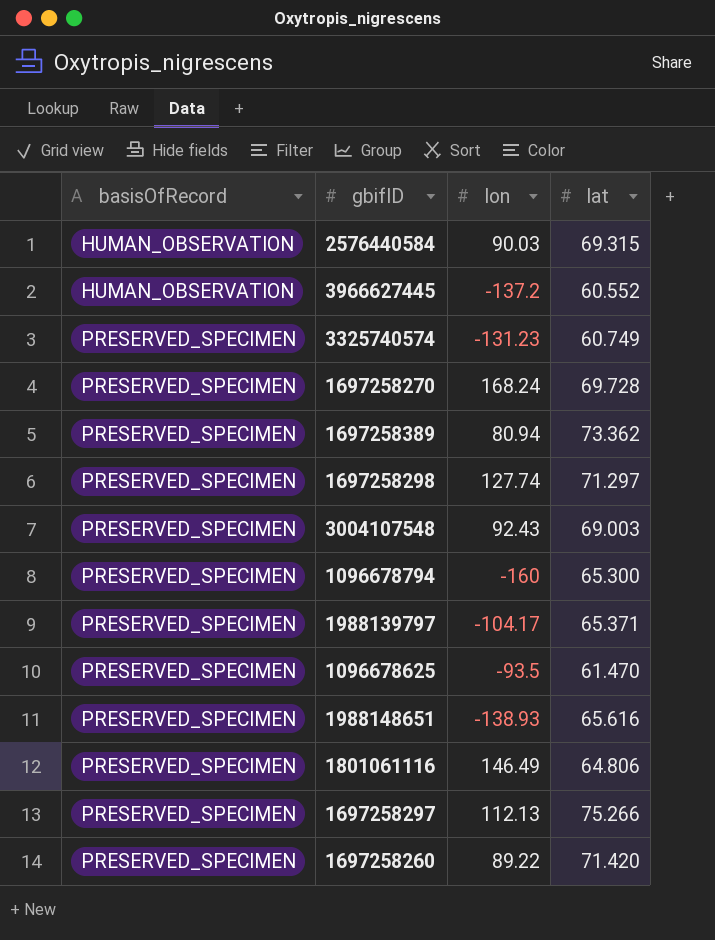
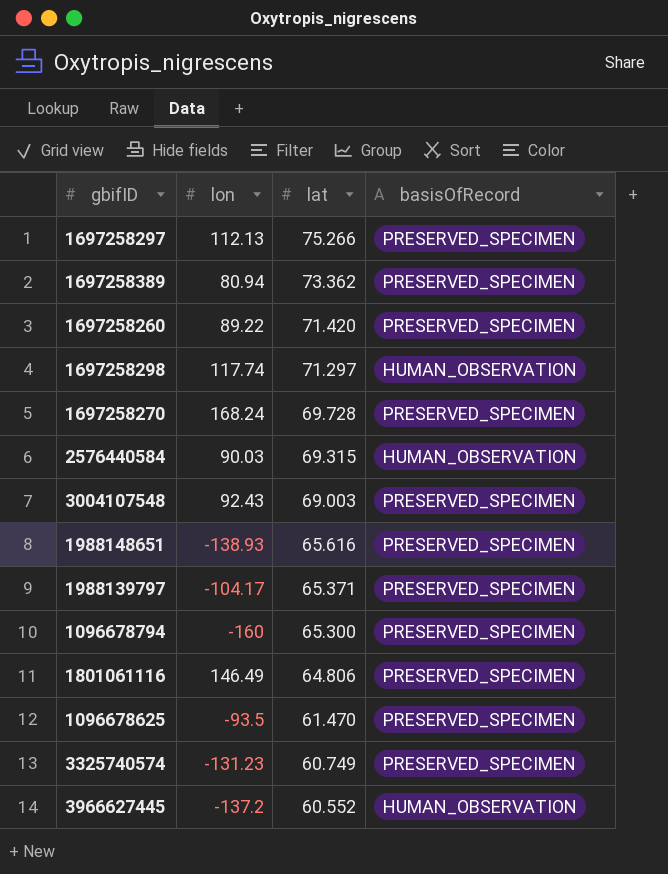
row order: basisOfRecord ascending -> lat descending
column basisOfRecord | position: 1 -> 4
1697258298 | lon: 127.74 -> 117.74
1697258298 | basisOfRecord: PRESERVED_SPECIMEN -> HUMAN_OBSERVATION

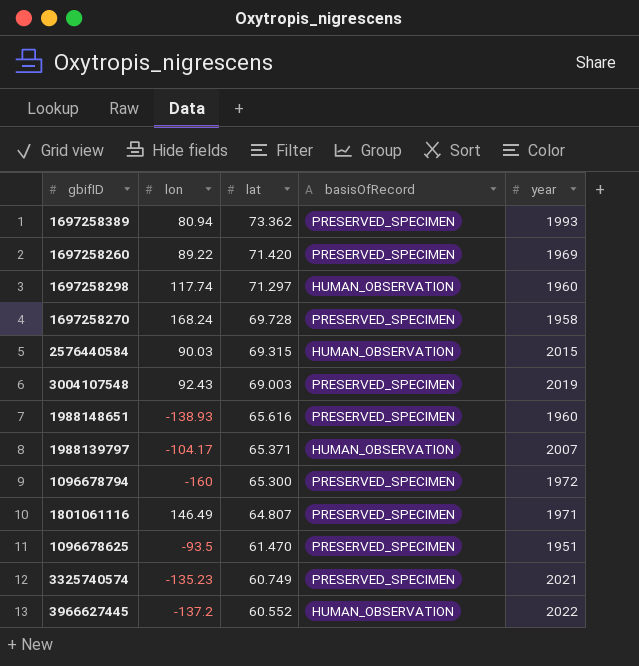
column year | position: none -> 5
row 1697258297: 112.13 | 75.266 | PRESERVED_SPECIMEN -> none
1988139797 | basisOfRecord: PRESERVED_SPECIMEN -> HUMAN_OBSERVATION
1801061116 | lat: 64.806 -> 64.807
3325740574 | lon: -131.23 -> -135.23

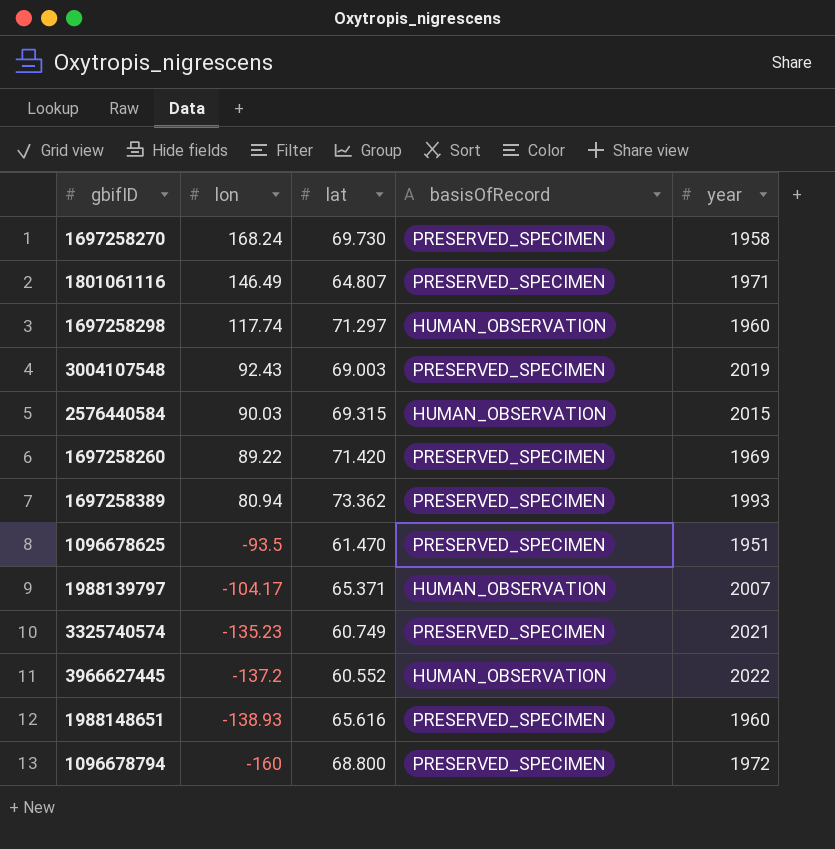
row order: lat descending -> lon descending
1697258270 | lat: 69.728 -> 69.730
1096678794 | lat: 65.300 -> 68.800

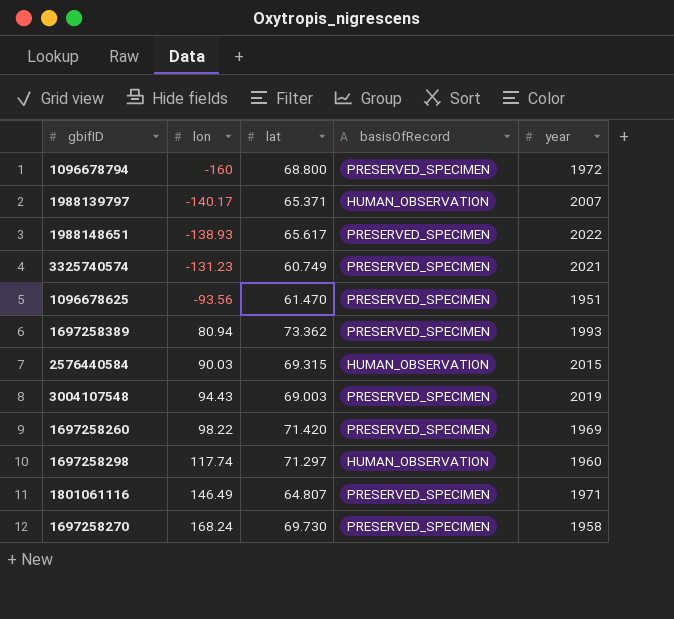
row order: lon descending -> lon ascending
row 3966627445: -137.2 | 60.552 | HUMAN_OBSERVATION | 2022 -> none
1988139797 | lon: -104.17 -> -140.17
1988148651 | lat: 65.616 -> 65.617
1988148651 | year: 1960 -> 2022
3325740574 | lon: -135.23 -> -131.23
1096678625 | lon: -93.5 -> -93.56
3004107548 | lon: 92.43 -> 94.43
1697258260 | lon: 89.22 -> 98.22

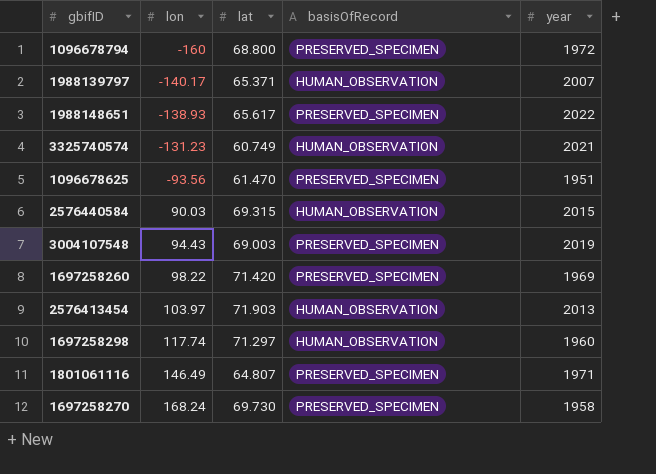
row 1697258389: 80.94 | 73.362 | PRESERVED_SPECIMEN | 1993 -> none
3325740574 | basisOfRecord: PRESERVED_SPECIMEN -> HUMAN_OBSERVATION
row 2576413454: none -> 103.97 | 71.903 | HUMAN_OBSERVATION | 2013

